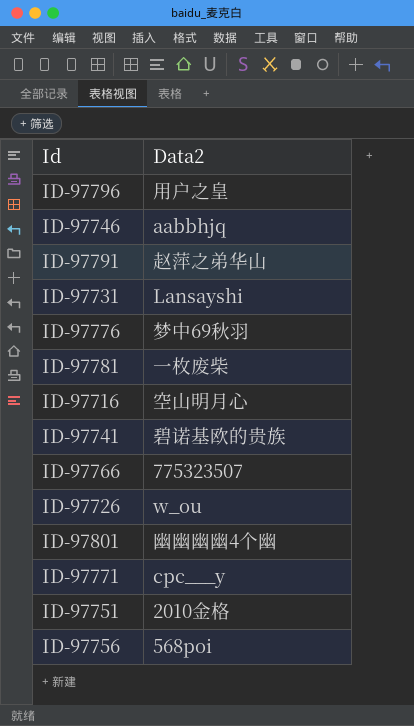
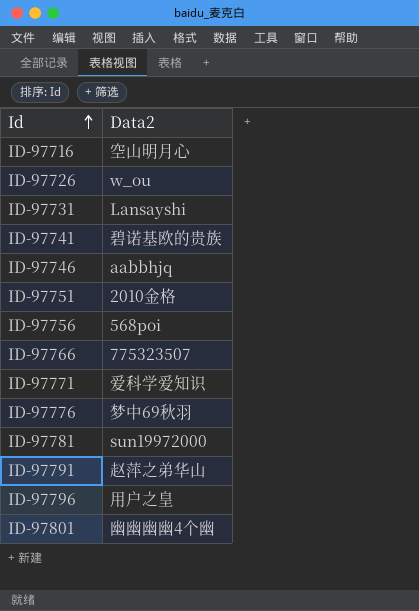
row order: none -> Id ascending
ID-97771 | Data2: cpc___y -> 爱科学爱知识
ID-97781 | Data2: 一枚废柴 -> sun19972000

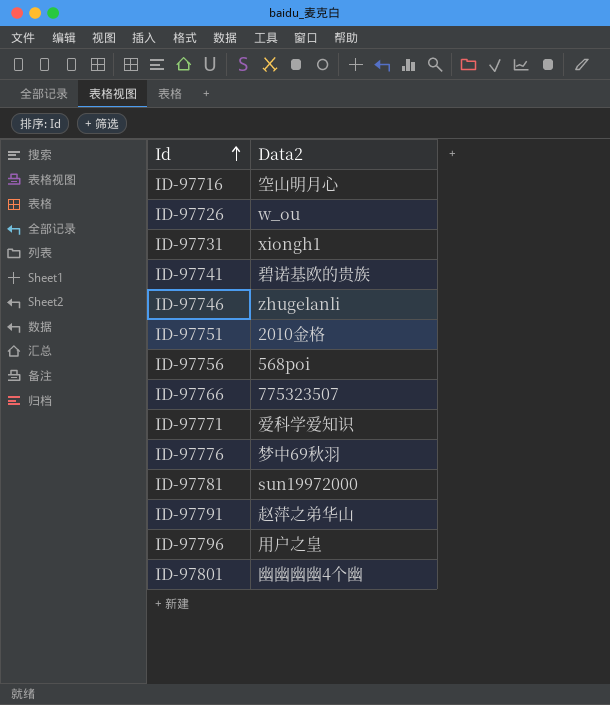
ID-97731 | Data2: Lansayshi -> xiongh1
ID-97746 | Data2: aabbhjq -> zhugelanli

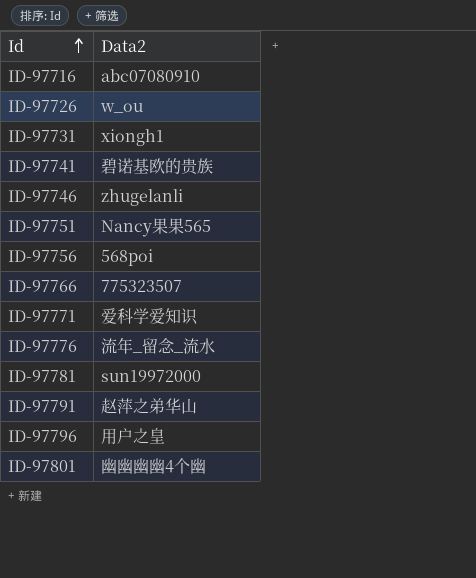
ID-97716 | Data2: 空山明月心 -> abc07080910
ID-97751 | Data2: 2010金格 -> Nancy果果565
ID-97776 | Data2: 梦中69秋羽 -> 流年_留念_流水

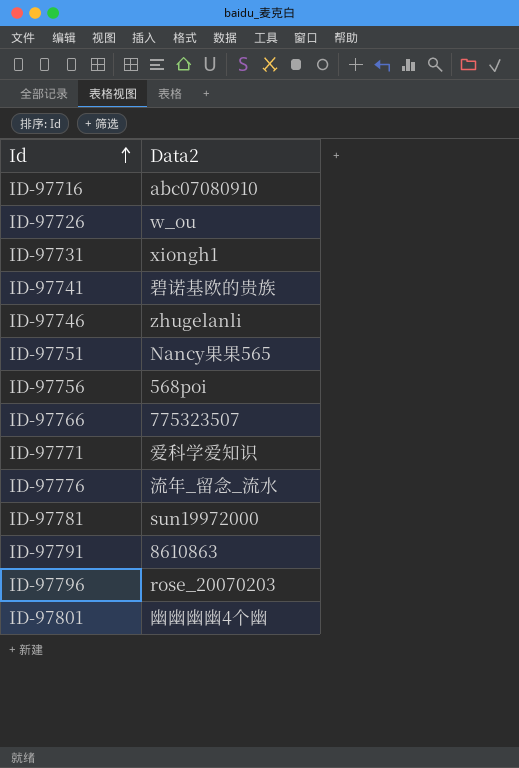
ID-97791 | Data2: 赵萍之弟华山 -> 8610863
ID-97796 | Data2: 用户之皇 -> rose_20070203

